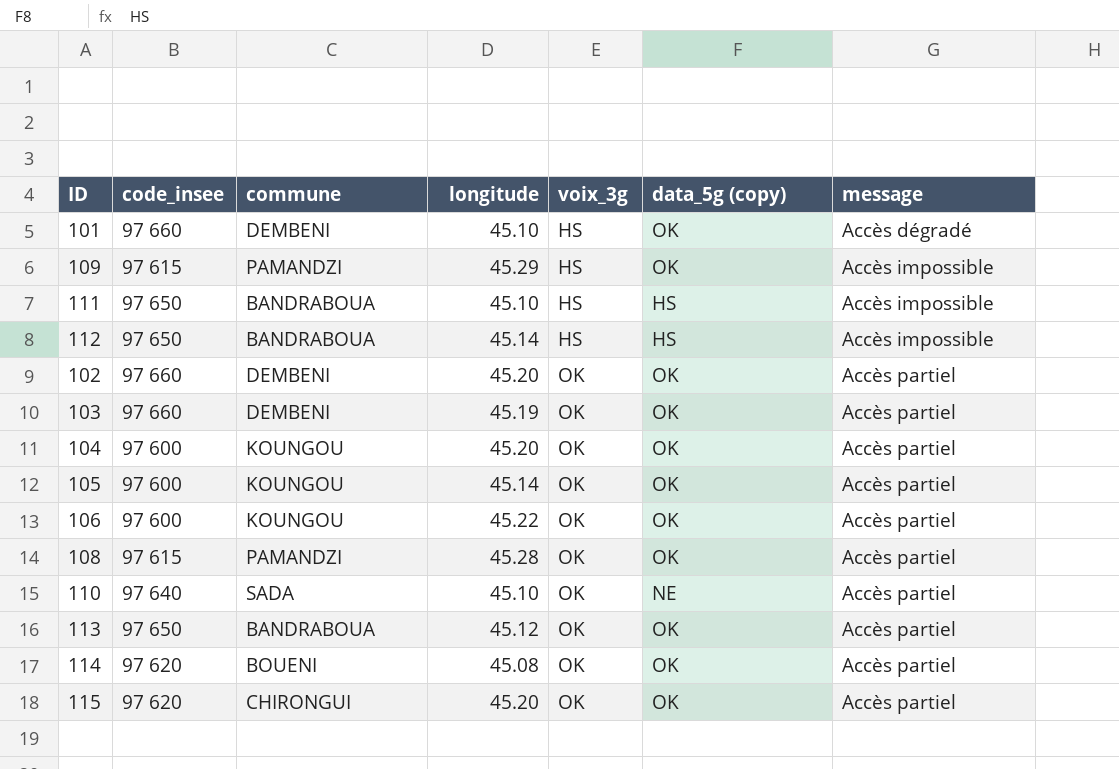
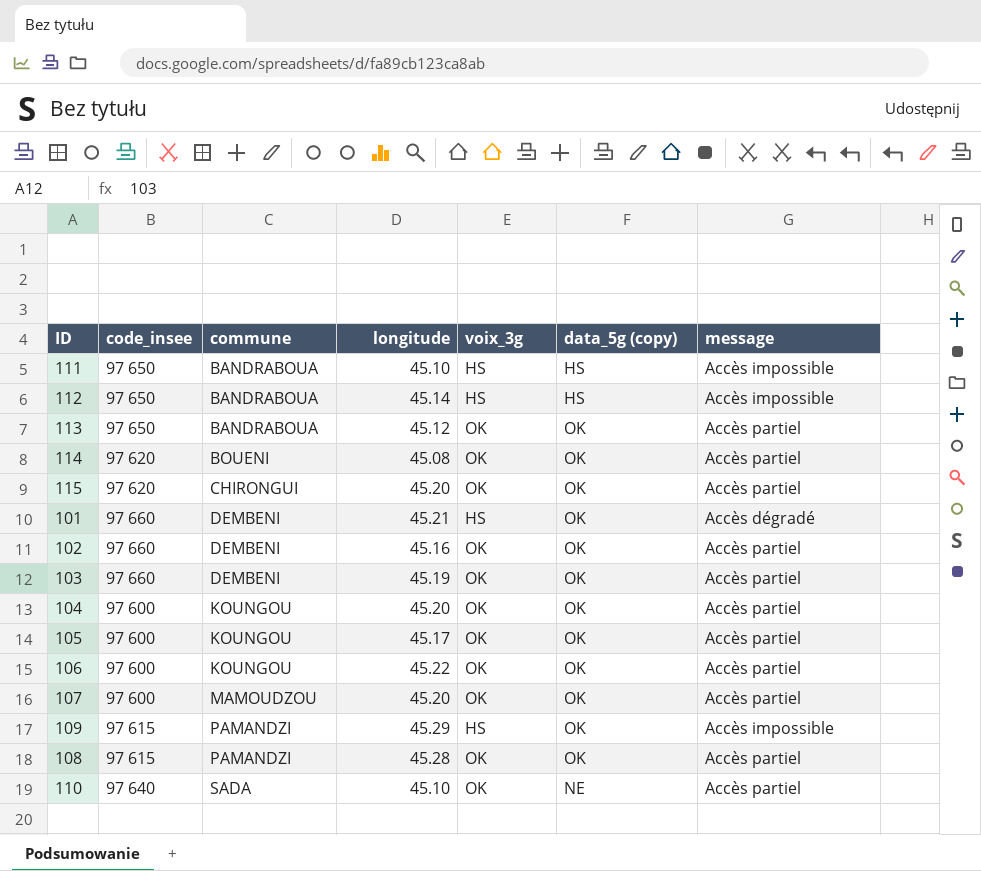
row order: voix_3g ascending -> commune ascending
101 | longitude: 45.10 -> 45.21
102 | longitude: 45.20 -> 45.16
105 | longitude: 45.14 -> 45.17
row 107: none -> 97 600 | MAMOUDZOU | 45.20 | OK | OK | Accès partiel

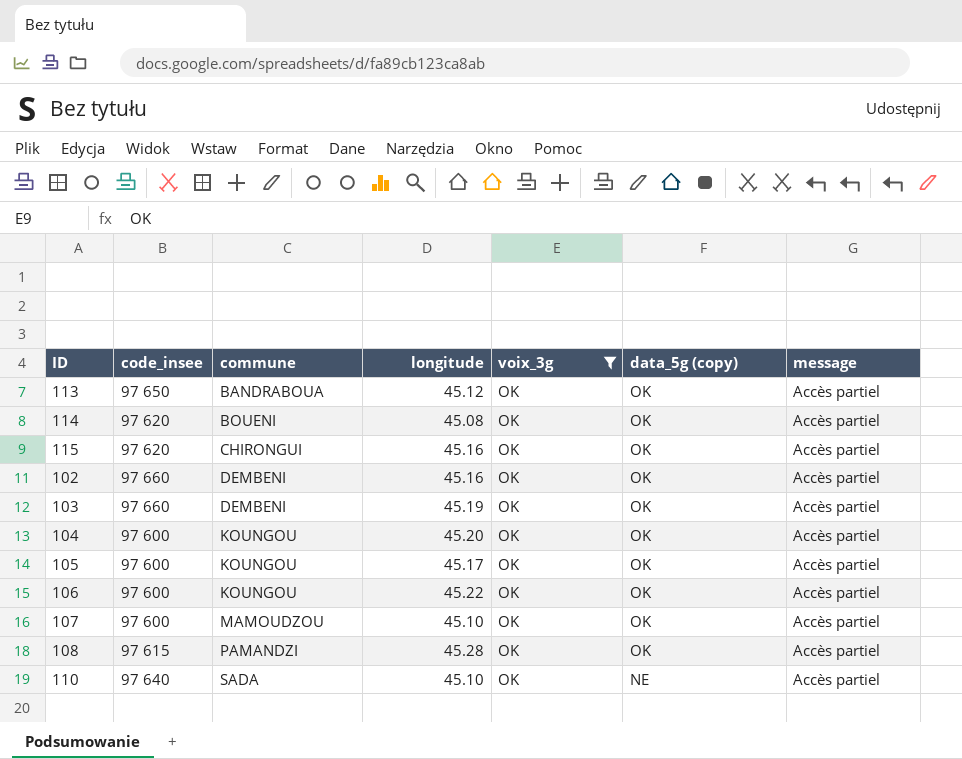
filter: none -> voix_3g = OK
115 | longitude: 45.20 -> 45.16
107 | longitude: 45.20 -> 45.10

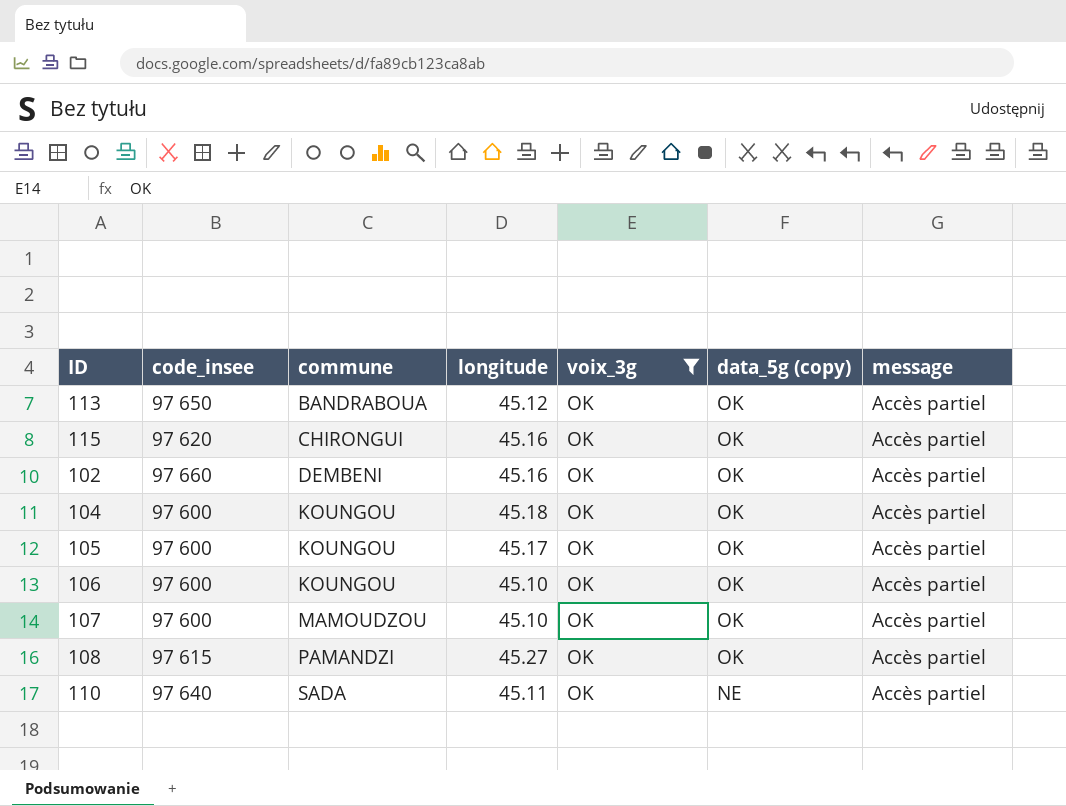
row 114: 97 620 | BOUENI | 45.08 | OK | OK | Accès partiel -> none
row 103: 97 660 | DEMBENI | 45.19 | OK | OK | Accès partiel -> none
104 | longitude: 45.20 -> 45.18
106 | longitude: 45.22 -> 45.10
108 | longitude: 45.28 -> 45.27
110 | longitude: 45.10 -> 45.11

